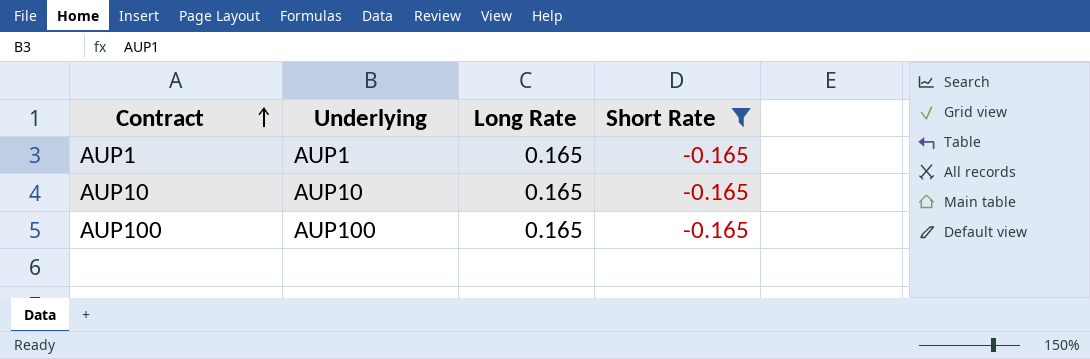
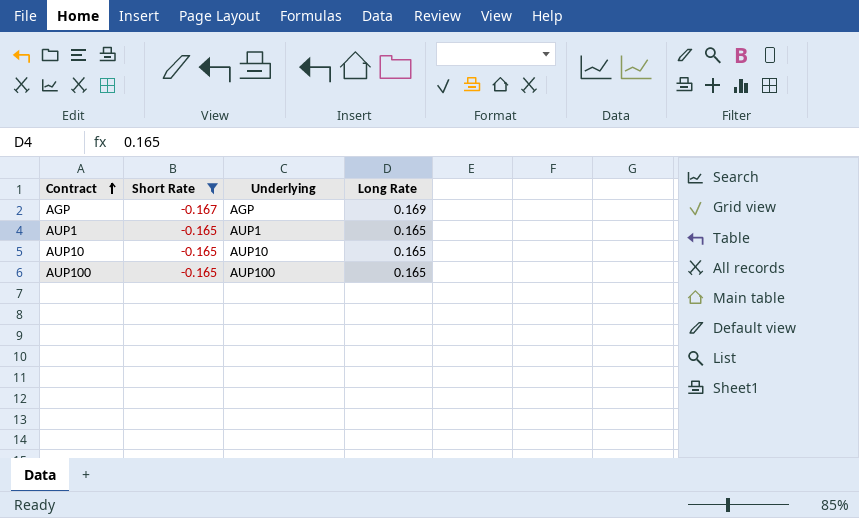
column Short Rate | position: 4 -> 2
row AGP: none -> -0.167 | AGP | 0.169

